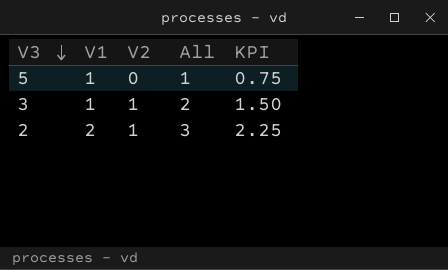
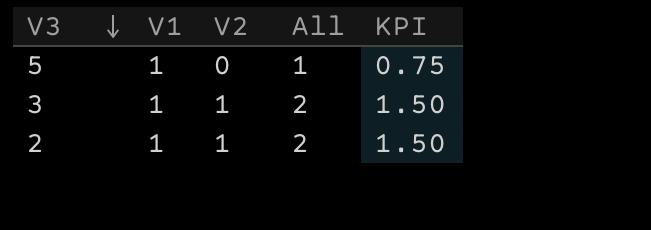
2 | V1: 2 -> 1
2 | All: 3 -> 2
2 | KPI: 2.25 -> 1.50

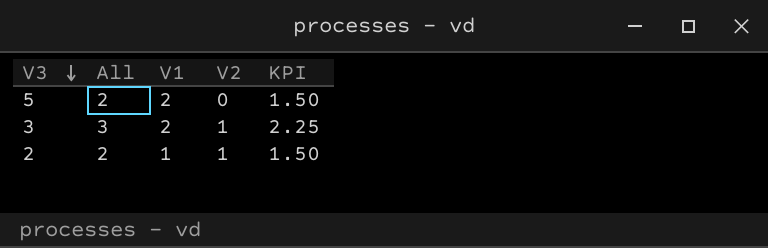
column All | position: 4 -> 2
5 | All: 1 -> 2
5 | V1: 1 -> 2
5 | KPI: 0.75 -> 1.50
3 | All: 2 -> 3
3 | V1: 1 -> 2
3 | KPI: 1.50 -> 2.25

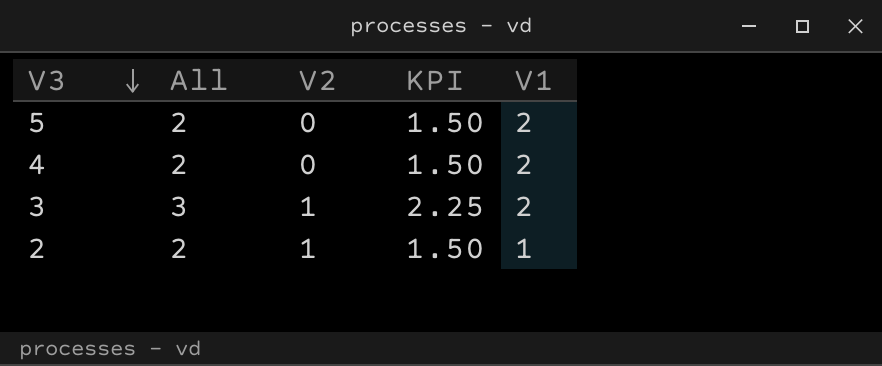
column V1 | position: 3 -> 5
row 4: none -> 2 | 0 | 1.50 | 2

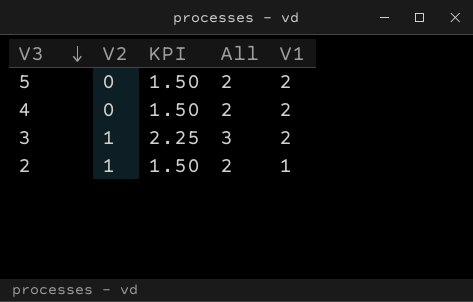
column All | position: 2 -> 4

